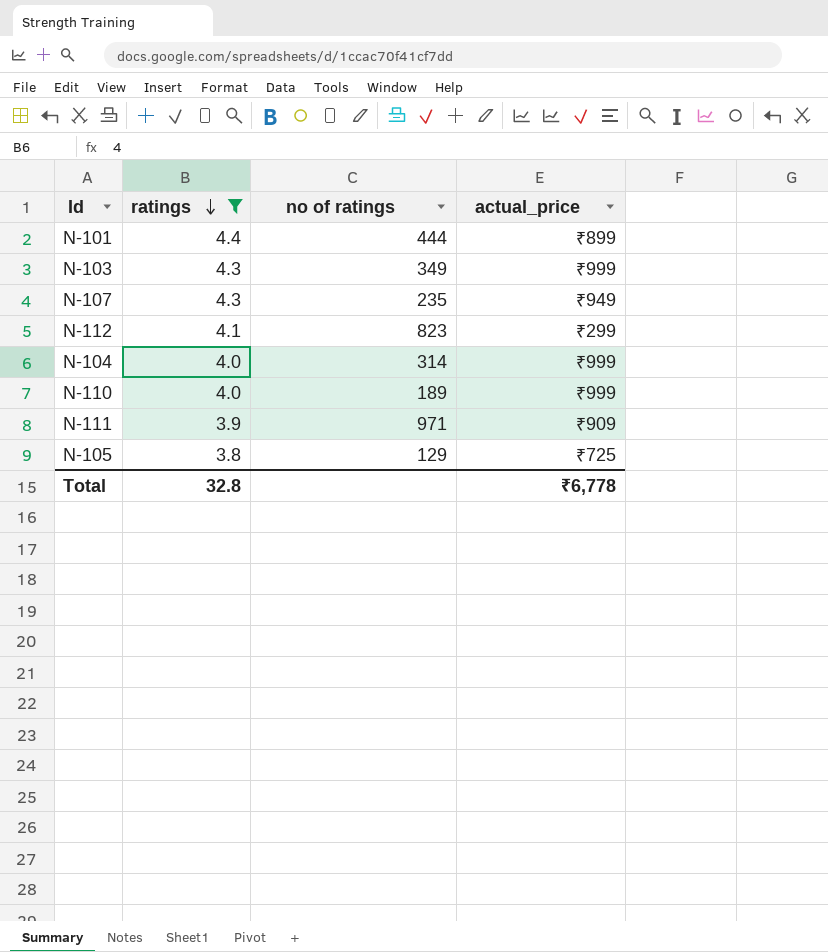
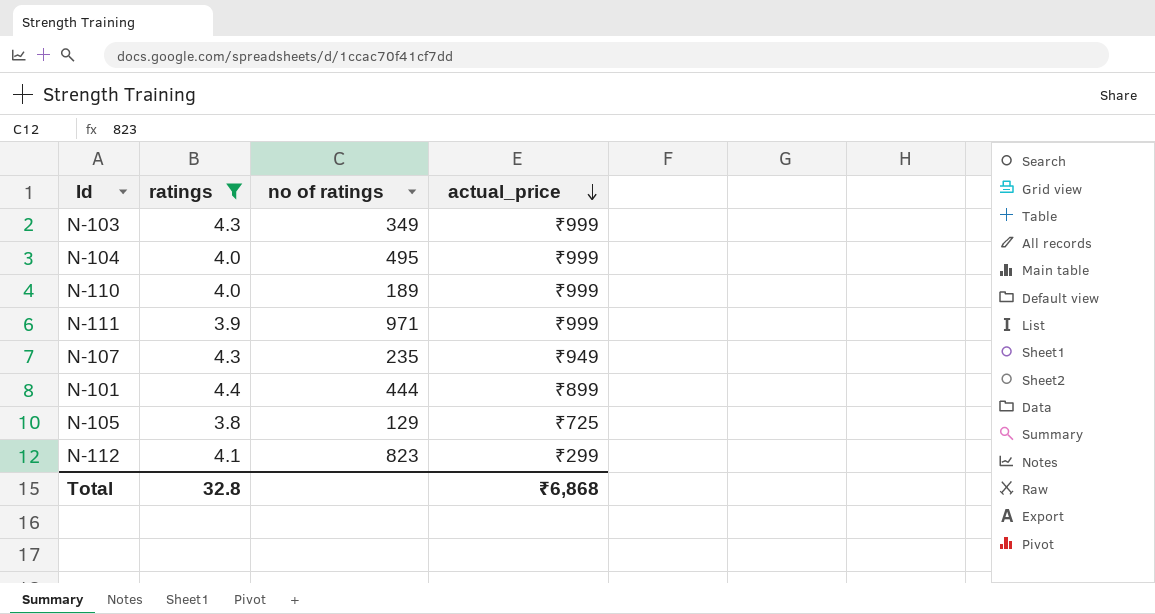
row order: ratings descending -> actual_price descending
N-104 | no of ratings: 314 -> 495
N-111 | actual_price: ₹909 -> ₹999
Total | actual_price: ₹6,778 -> ₹6,868

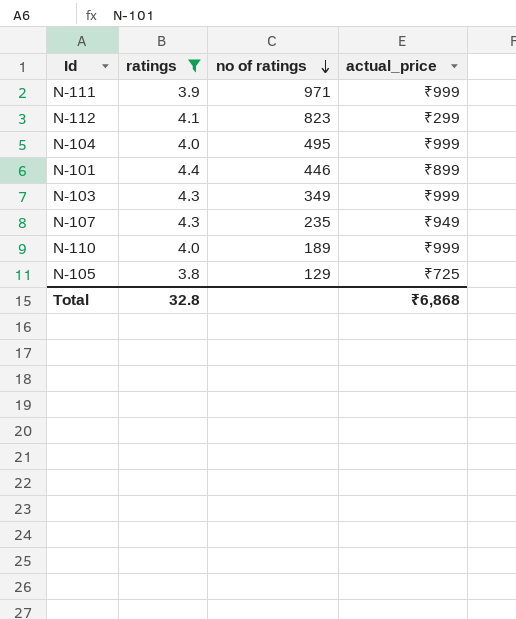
row order: actual_price descending -> no of ratings descending
N-101 | no of ratings: 444 -> 446

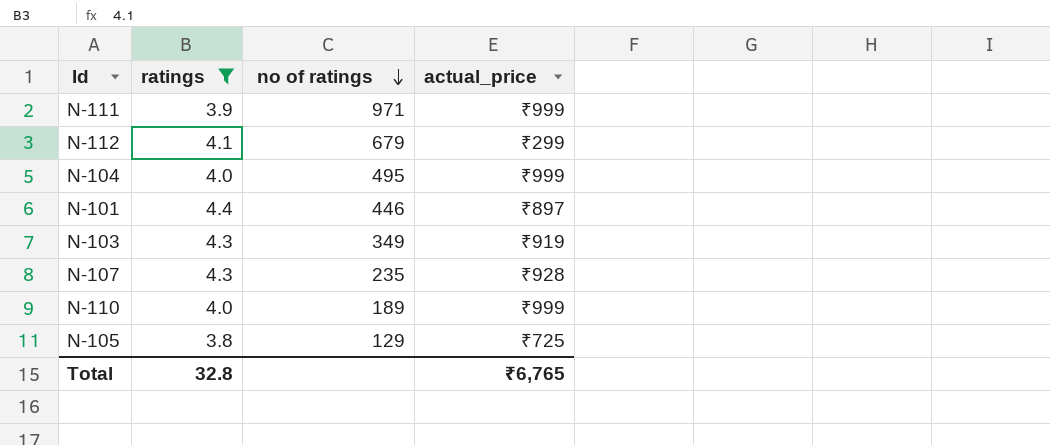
N-112 | no of ratings: 823 -> 679
N-101 | actual_price: ₹899 -> ₹897
N-103 | actual_price: ₹999 -> ₹919
N-107 | actual_price: ₹949 -> ₹928
Total | actual_price: ₹6,868 -> ₹6,765

